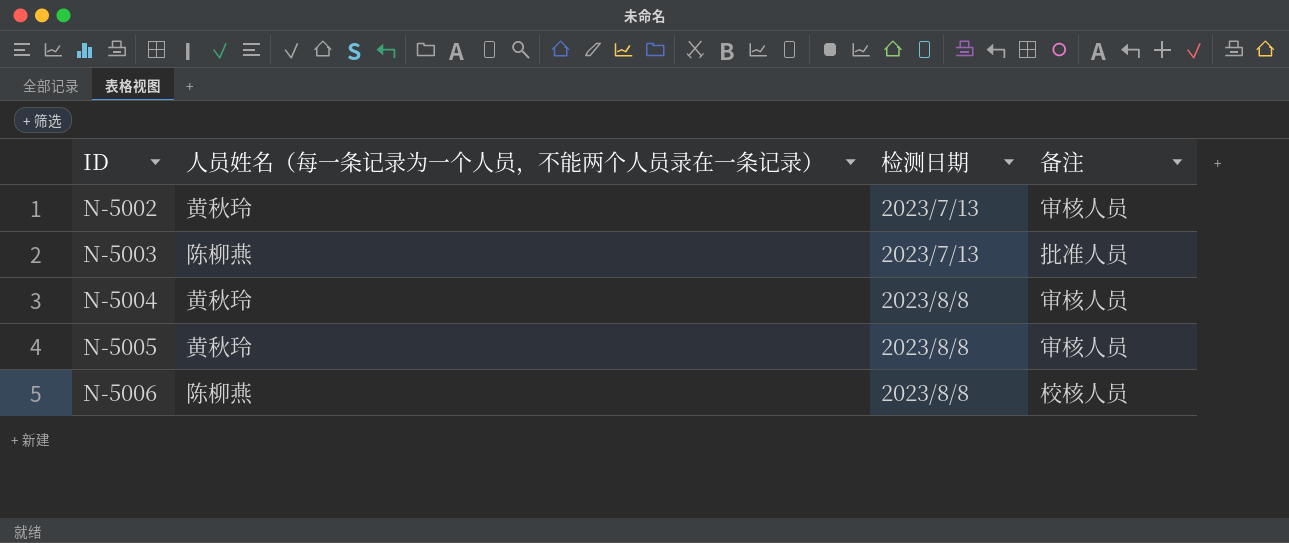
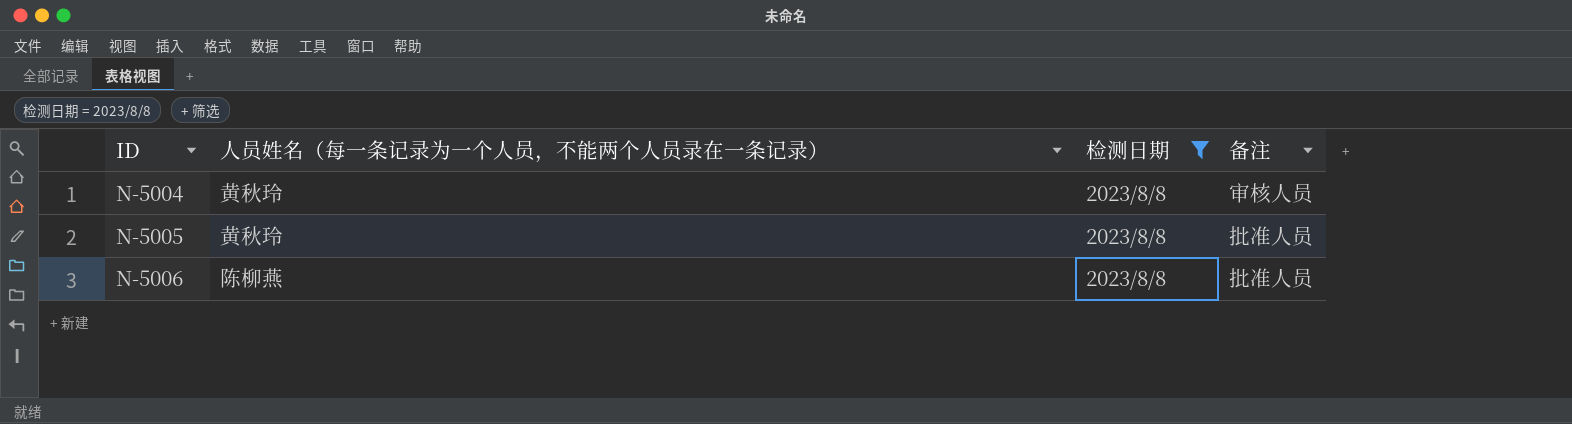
filter: none -> 检测日期 = 2023/8/8
N-5005 | 备注: 审核人员 -> 批准人员
N-5006 | 备注: 校核人员 -> 批准人员

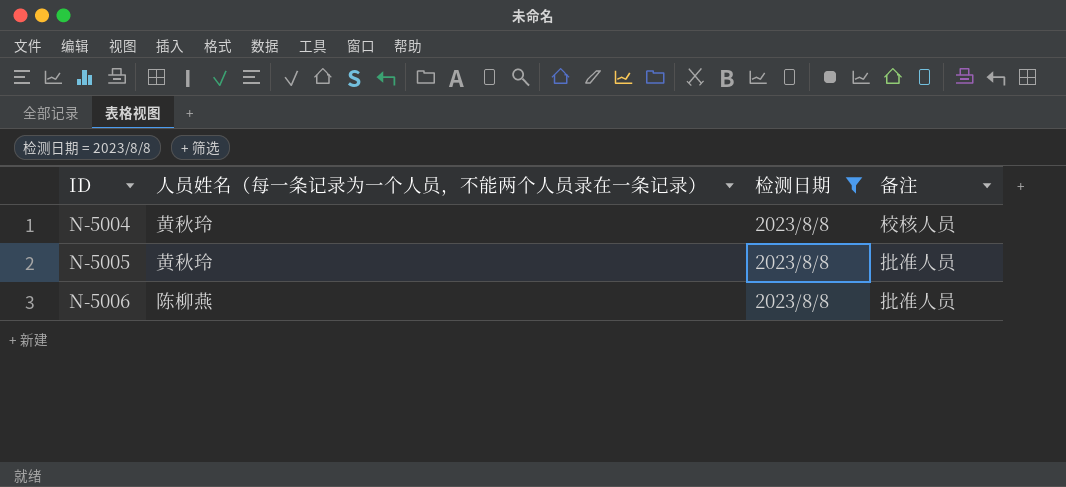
N-5004 | 备注: 审核人员 -> 校核人员

